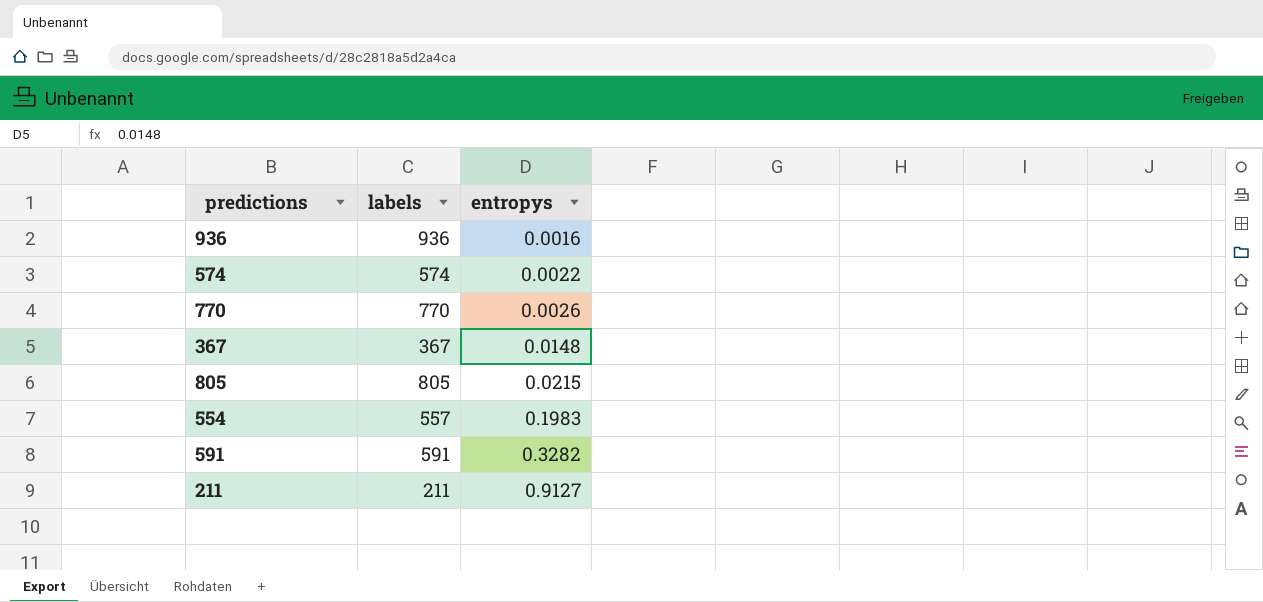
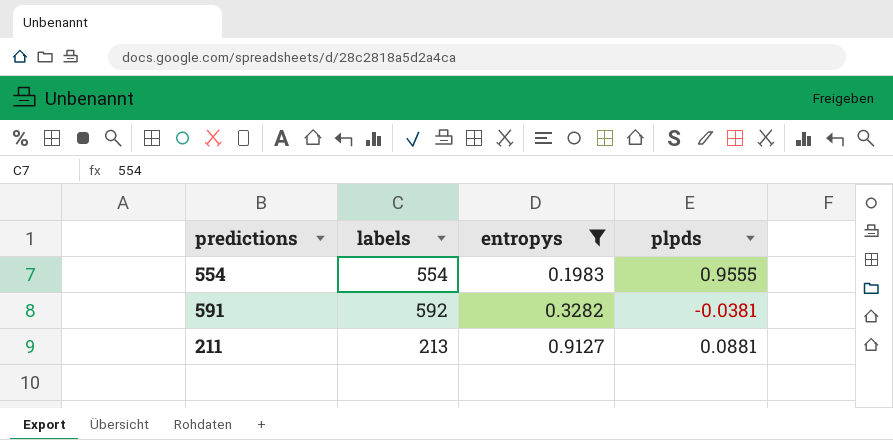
filter: none -> entropys >= 0.1983
column plpds | position: none -> 4
554 | labels: 557 -> 554
591 | labels: 591 -> 592
211 | labels: 211 -> 213

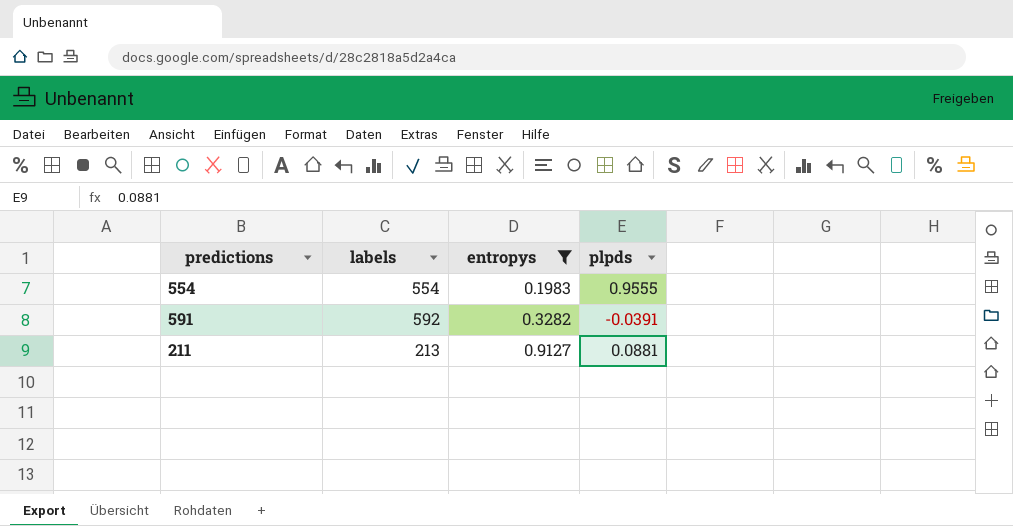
591 | plpds: -0.0381 -> -0.0391

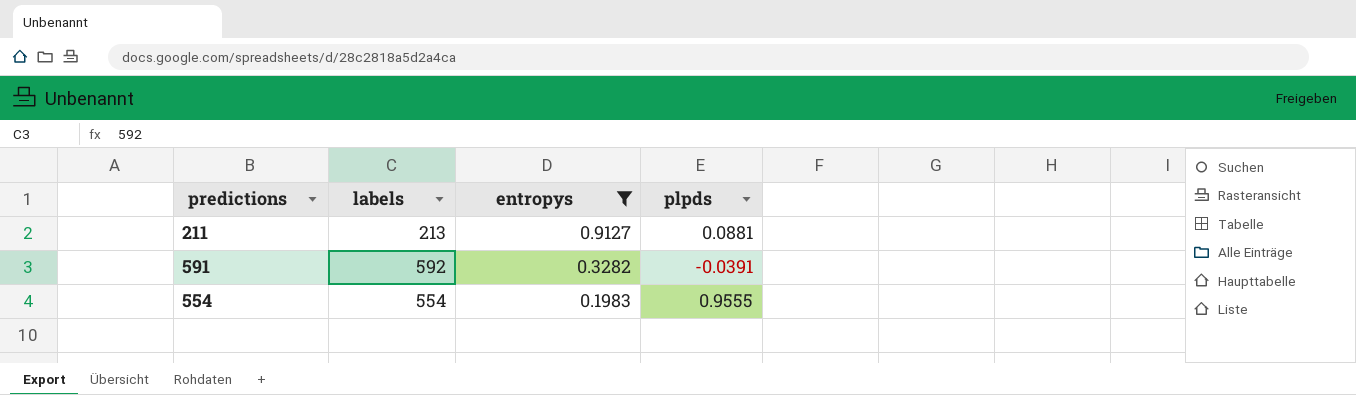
row order: entropys ascending -> entropys descending

